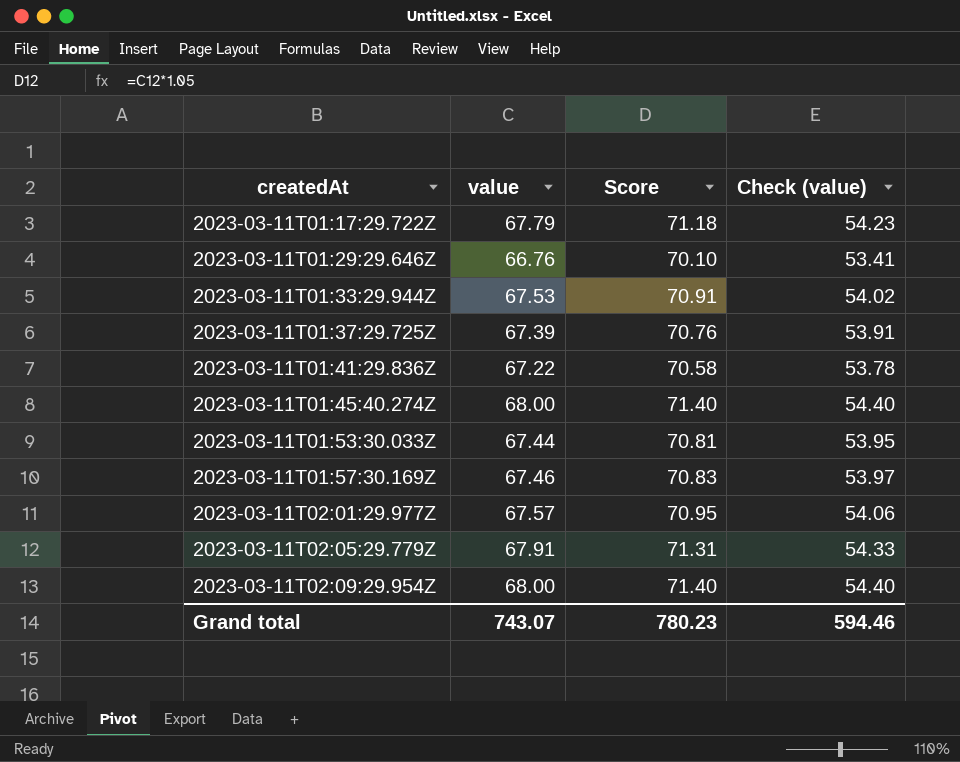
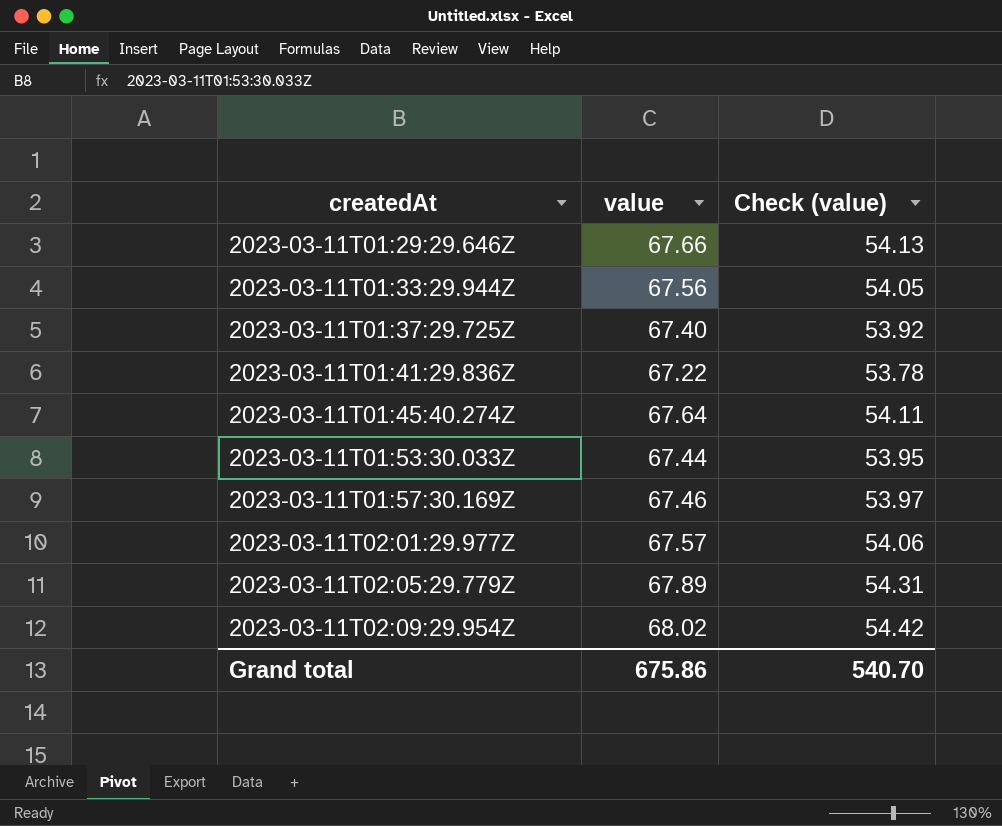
column Score | formula: [value] * 1.05 -> none
row 2023-03-11T01:17:29.722Z: 67.79 | 71.18 | 54.23 -> none
2023-03-11T01:29:29.646Z | value: 66.76 -> 67.66
2023-03-11T01:29:29.646Z | Check (value): 53.41 -> 54.13
2023-03-11T01:33:29.944Z | value: 67.53 -> 67.56
2023-03-11T01:33:29.944Z | Check (value): 54.02 -> 54.05
2023-03-11T01:37:29.725Z | value: 67.39 -> 67.40
2023-03-11T01:37:29.725Z | Check (value): 53.91 -> 53.92
2023-03-11T01:45:40.274Z | value: 68.00 -> 67.64
2023-03-11T01:45:40.274Z | Check (value): 54.40 -> 54.11
2023-03-11T02:05:29.779Z | value: 67.91 -> 67.89
2023-03-11T02:05:29.779Z | Check (value): 54.33 -> 54.31
2023-03-11T02:09:29.954Z | value: 68.00 -> 68.02
2023-03-11T02:09:29.954Z | Check (value): 54.40 -> 54.42
Grand total | value: 743.07 -> 675.86
Grand total | Check (value): 594.46 -> 540.70

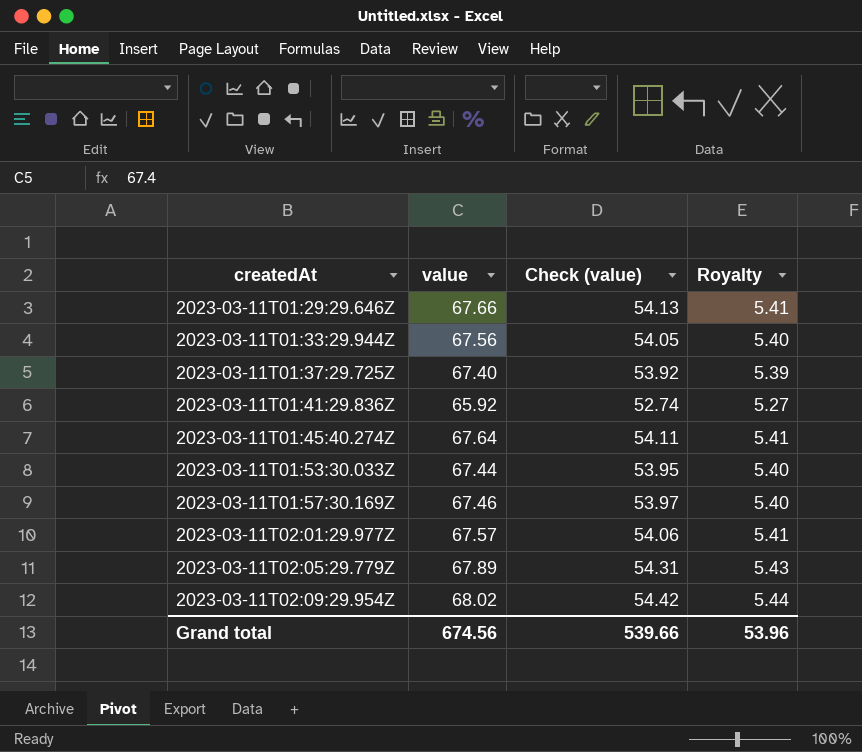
column Royalty | formula: none -> [value] * 0.08
2023-03-11T01:41:29.836Z | value: 67.22 -> 65.92
2023-03-11T01:41:29.836Z | Check (value): 53.78 -> 52.74
Grand total | value: 675.86 -> 674.56
Grand total | Check (value): 540.70 -> 539.66

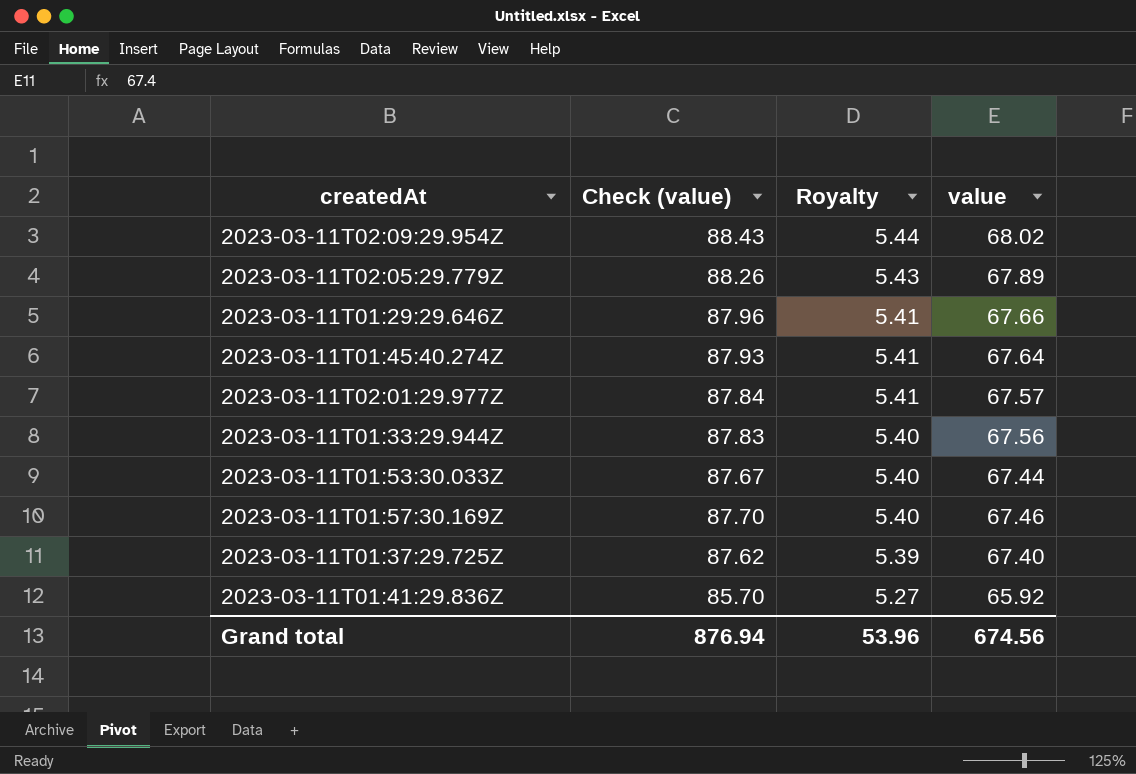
row order: createdAt ascending -> Royalty descending
column Check (value) | formula: [value] * 0.8 -> [value] * 1.3
column value | position: 2 -> 4
Grand total | Check (value): 539.66 -> 876.94

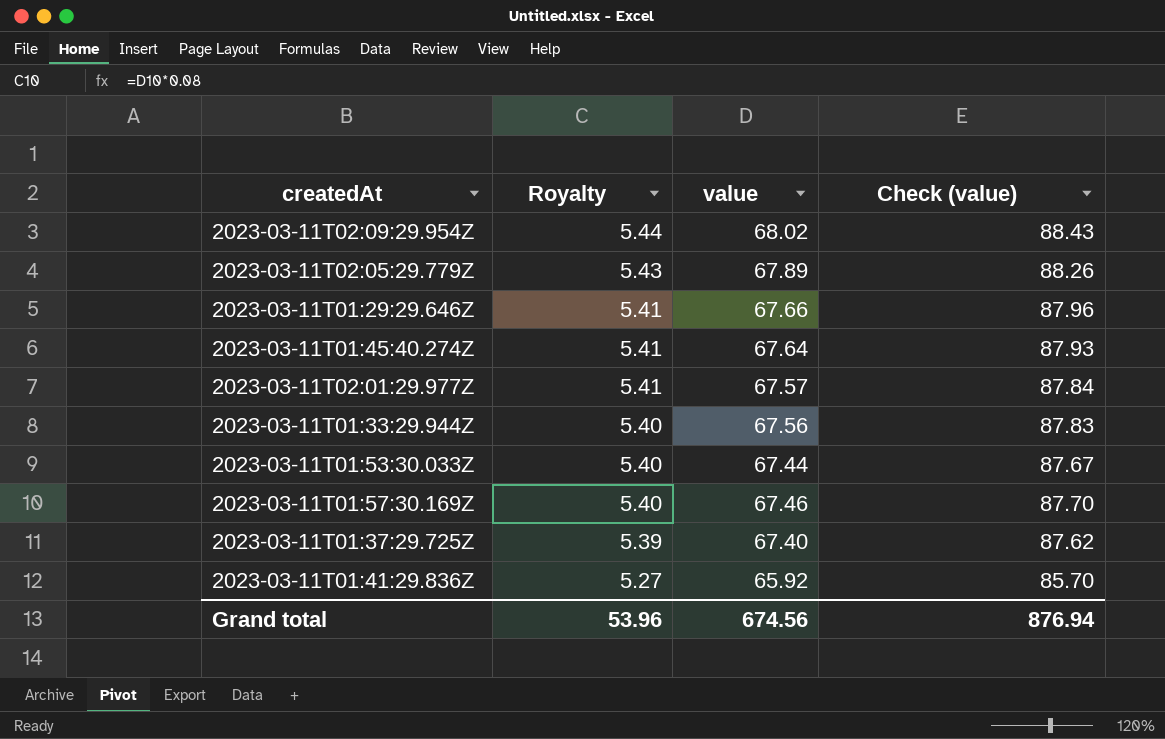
column Check (value) | position: 2 -> 4

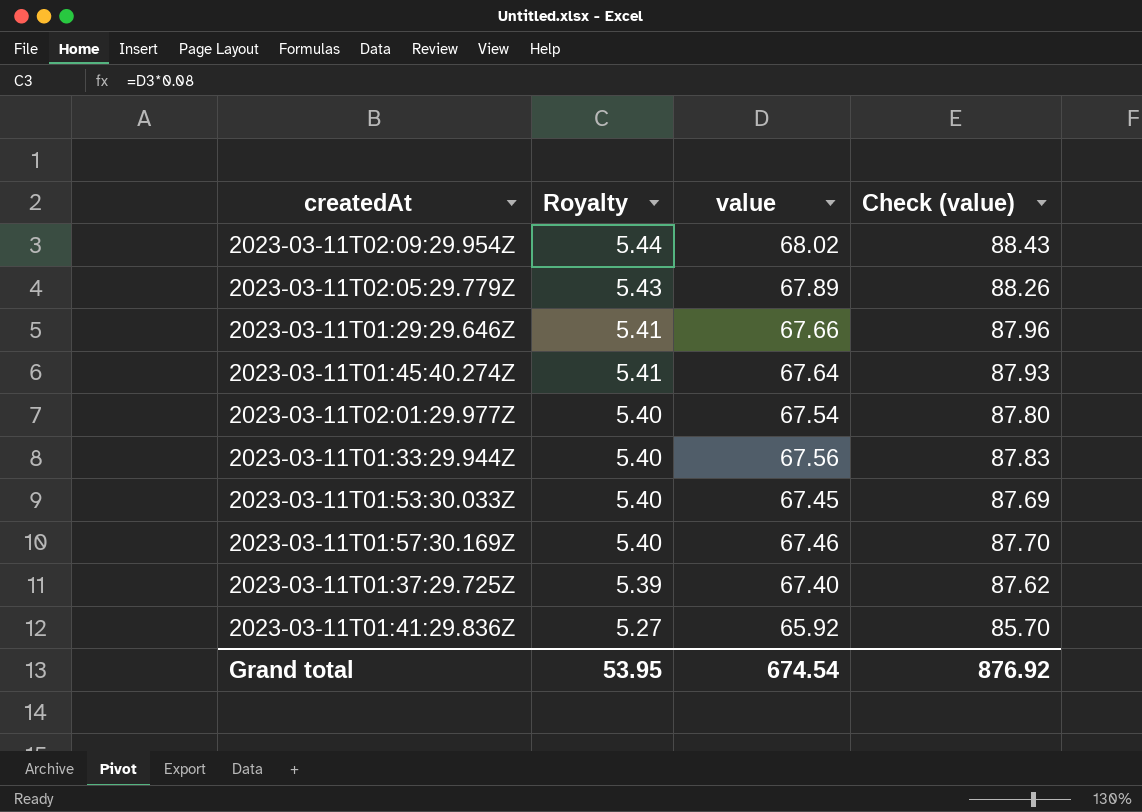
2023-03-11T02:01:29.977Z | Royalty: 5.41 -> 5.40
2023-03-11T02:01:29.977Z | value: 67.57 -> 67.54
2023-03-11T02:01:29.977Z | Check (value): 87.84 -> 87.80
2023-03-11T01:53:30.033Z | value: 67.44 -> 67.45
2023-03-11T01:53:30.033Z | Check (value): 87.67 -> 87.69
Grand total | Royalty: 53.96 -> 53.95
Grand total | value: 674.56 -> 674.54
Grand total | Check (value): 876.94 -> 876.92

